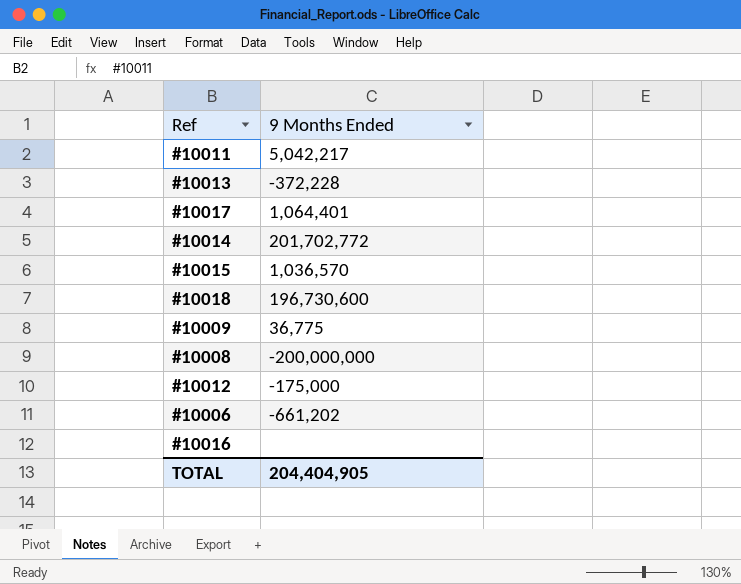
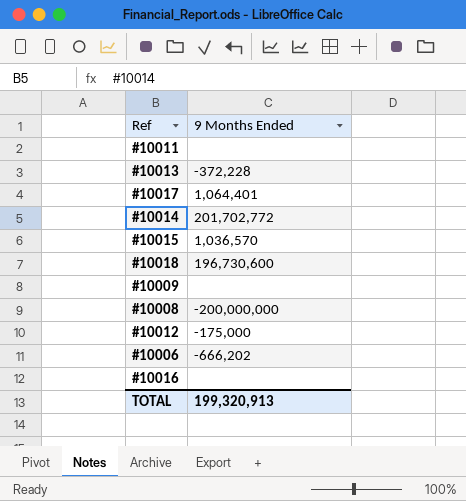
#10011 | 9 Months Ended: 5,042,217 -> none
#10009 | 9 Months Ended: 36,775 -> none
#10006 | 9 Months Ended: -661,202 -> -666,202
TOTAL | 9 Months Ended: 204,404,905 -> 199,320,913

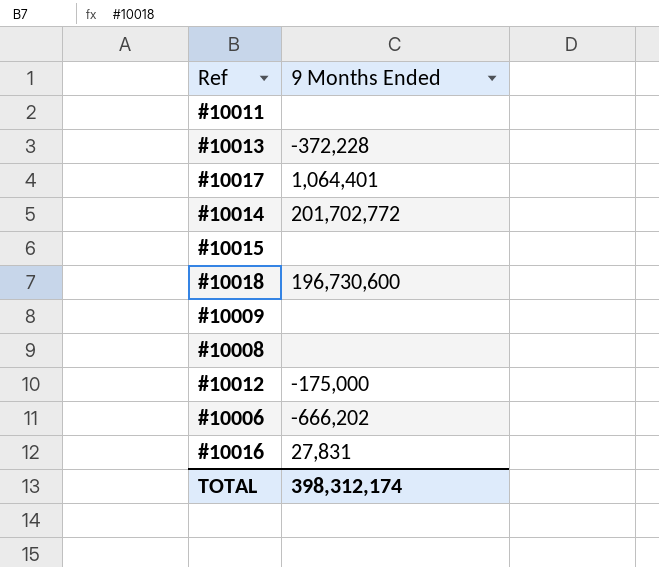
#10015 | 9 Months Ended: 1,036,570 -> none
#10008 | 9 Months Ended: -200,000,000 -> none
#10016 | 9 Months Ended: none -> 27,831
TOTAL | 9 Months Ended: 199,320,913 -> 398,312,174

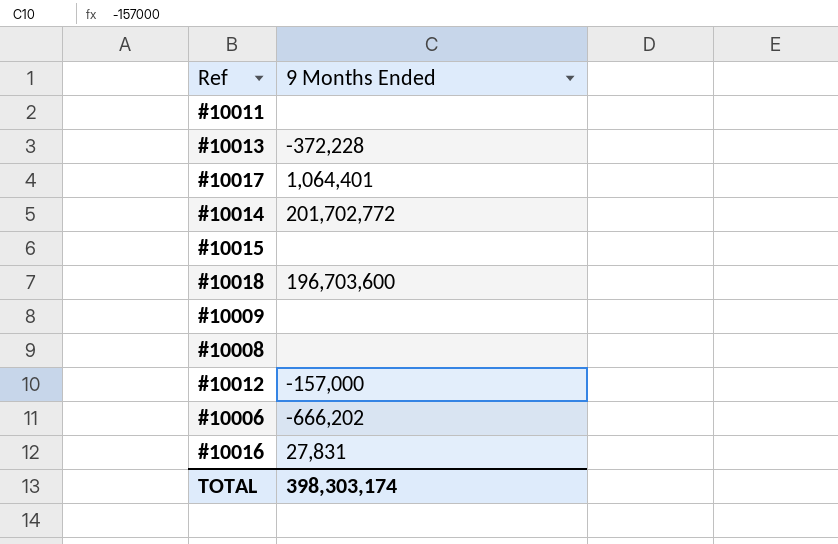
#10018 | 9 Months Ended: 196,730,600 -> 196,703,600
#10012 | 9 Months Ended: -175,000 -> -157,000
TOTAL | 9 Months Ended: 398,312,174 -> 398,303,174

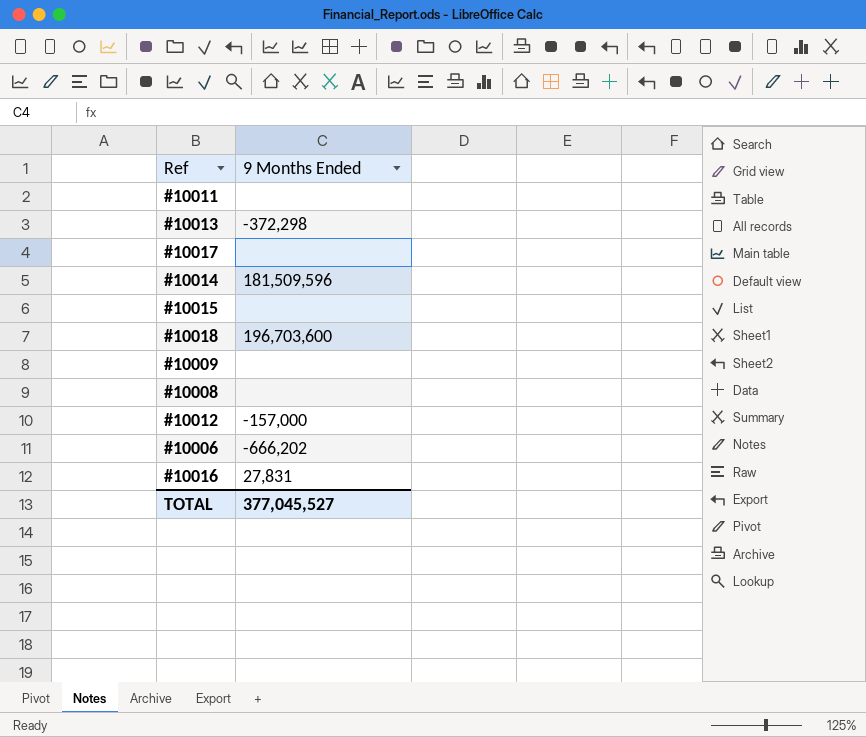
#10013 | 9 Months Ended: -372,228 -> -372,298
#10017 | 9 Months Ended: 1,064,401 -> none
#10014 | 9 Months Ended: 201,702,772 -> 181,509,596
TOTAL | 9 Months Ended: 398,303,174 -> 377,045,527

